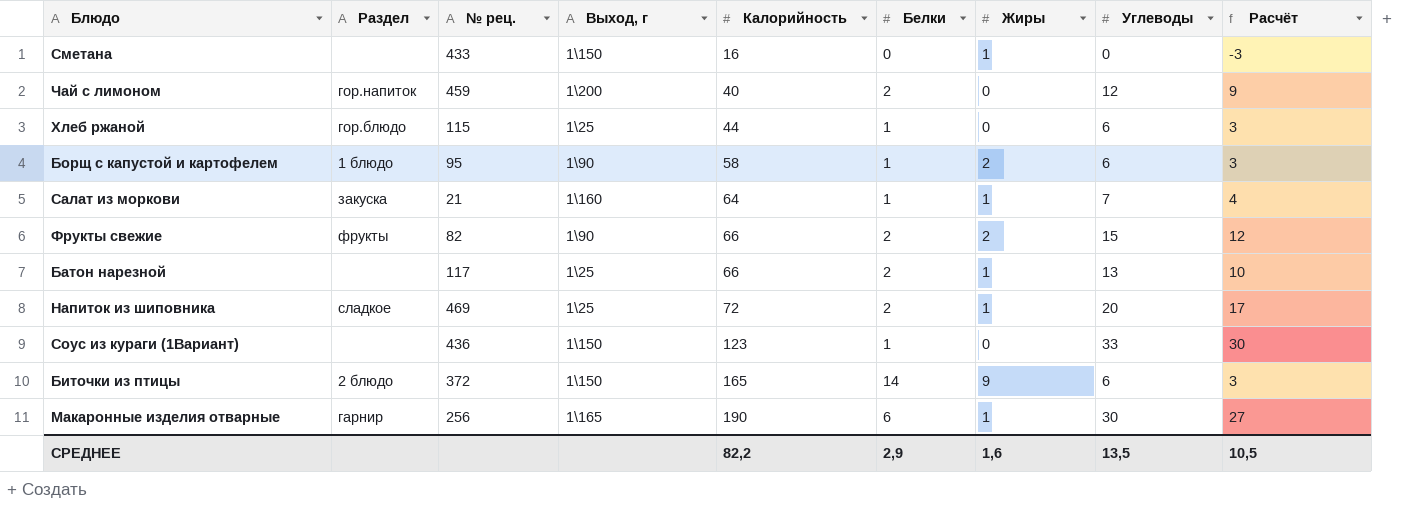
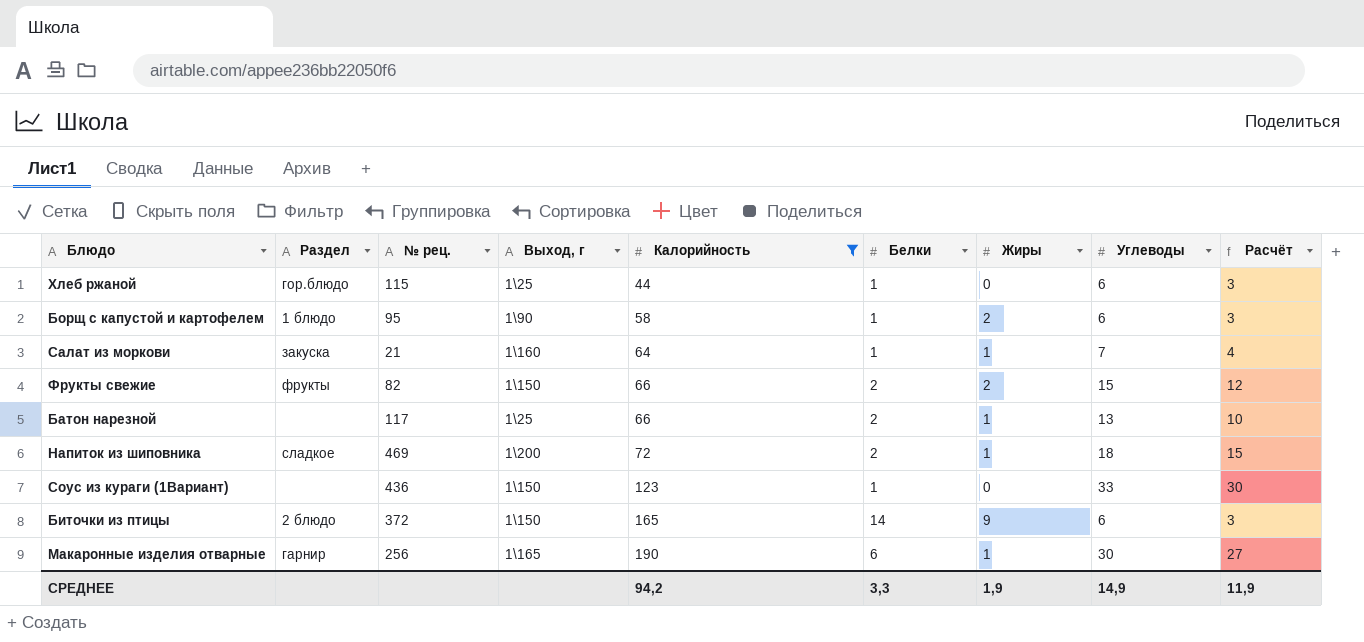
filter: none -> Калорийность >= 44
Фрукты свежие | Выход, г: 1\90 -> 1\150
Напиток из шиповника | Выход, г: 1\25 -> 1\200
Напиток из шиповника | Углеводы: 20 -> 18
Напиток из шиповника | Расчёт: 17 -> 15
СРЕДНЕЕ | Калорийность: 82,2 -> 94,2
СРЕДНЕЕ | Белки: 2,9 -> 3,3
СРЕДНЕЕ | Жиры: 1,6 -> 1,9
СРЕДНЕЕ | Углеводы: 13,5 -> 14,9
СРЕДНЕЕ | Расчёт: 10,5 -> 11,9

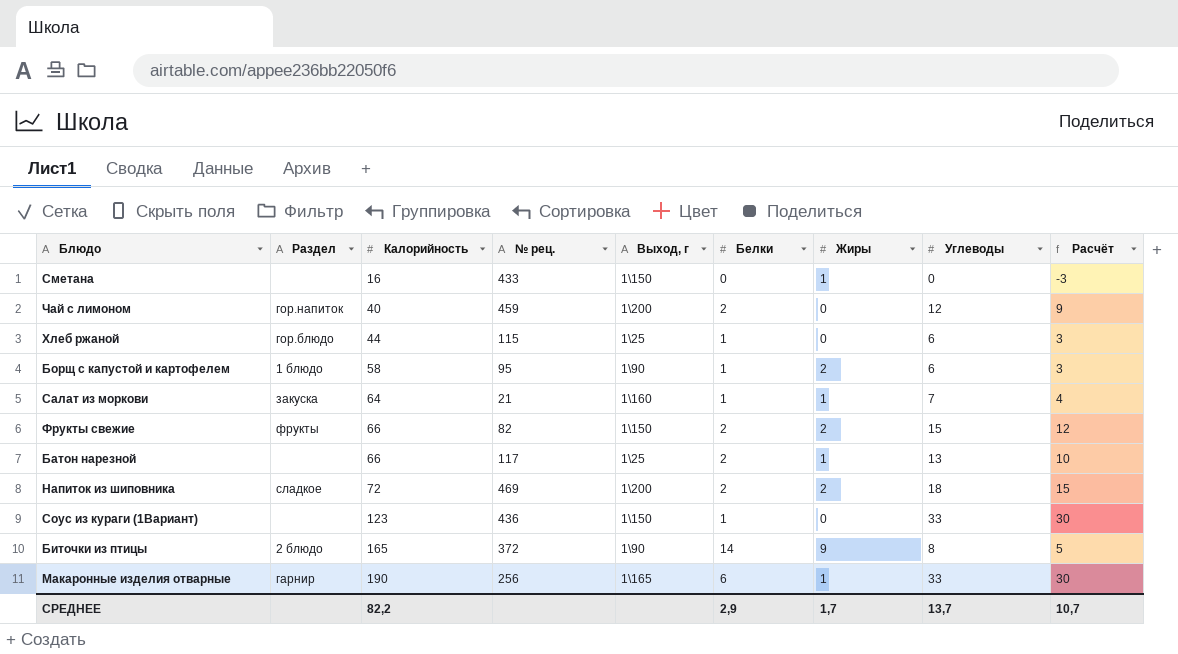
filter: Калорийность >= 44 -> none
column Калорийность | position: 5 -> 3
Напиток из шиповника | Жиры: 1 -> 2
Биточки из птицы | Выход, г: 1\150 -> 1\90
Биточки из птицы | Углеводы: 6 -> 8
Биточки из птицы | Расчёт: 3 -> 5
Макаронные изделия отварные | Углеводы: 30 -> 33
Макаронные изделия отварные | Расчёт: 27 -> 30
СРЕДНЕЕ | Калорийность: 94,2 -> 82,2
СРЕДНЕЕ | Белки: 3,3 -> 2,9
СРЕДНЕЕ | Жиры: 1,9 -> 1,7
СРЕДНЕЕ | Углеводы: 14,9 -> 13,7
СРЕДНЕЕ | Расчёт: 11,9 -> 10,7

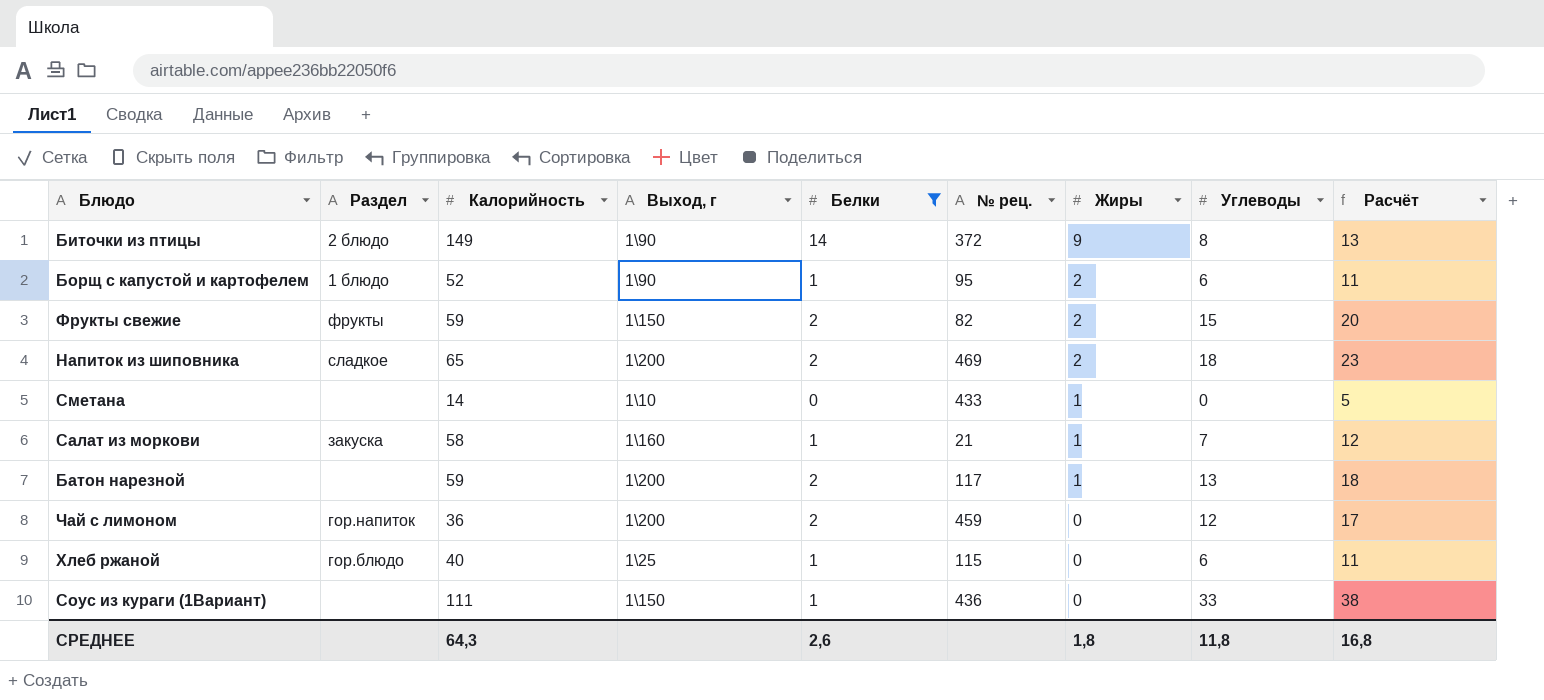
filter: none -> Белки != 6
row order: Калорийность ascending -> Жиры descending
column № рец. | position: 4 -> 6
column Расчёт | formula: [Углеводы] - 3 -> [Углеводы] + 5
Биточки из птицы | Калорийность: 165 -> 149
Борщ с капустой и картофелем | Калорийность: 58 -> 52
Фрукты свежие | Калорийность: 66 -> 59
Напиток из шиповника | Калорийность: 72 -> 65
Сметана | Калорийность: 16 -> 14
Сметана | Выход, г: 1\150 -> 1\10
Салат из моркови | Калорийность: 64 -> 58
Батон нарезной | Калорийность: 66 -> 59
Батон нарезной | Выход, г: 1\25 -> 1\200
Чай с лимоном | Калорийность: 40 -> 36
Хлеб ржаной | Калорийность: 44 -> 40
Соус из кураги (1Вариант) | Калорийность: 123 -> 111
СРЕДНЕЕ | Калорийность: 82,2 -> 64,3
СРЕДНЕЕ | Белки: 2,9 -> 2,6
СРЕДНЕЕ | Жиры: 1,7 -> 1,8
СРЕДНЕЕ | Углеводы: 13,7 -> 11,8
СРЕДНЕЕ | Расчёт: 10,7 -> 16,8

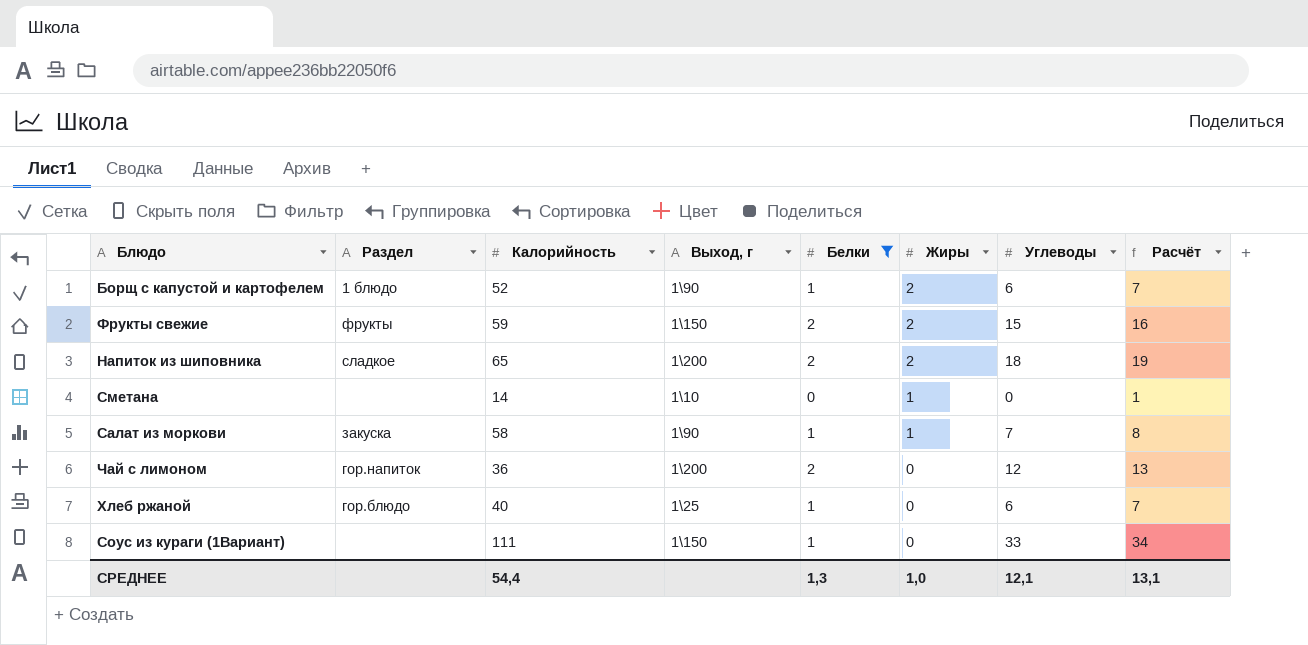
column № рец. | position: 6 -> none
column Расчёт | formula: [Углеводы] + 5 -> [Углеводы] + 1
row Биточки из птицы: 2 блюдо | 149 | 1\90 | 14 | 372 | 9 | 8 | 13 -> none
row Батон нарезной: none | 59 | 1\200 | 2 | 117 | 1 | 13 | 18 -> none
Салат из моркови | Выход, г: 1\160 -> 1\90
СРЕДНЕЕ | Калорийность: 64,3 -> 54,4
СРЕДНЕЕ | Белки: 2,6 -> 1,3
СРЕДНЕЕ | Жиры: 1,8 -> 1,0
СРЕДНЕЕ | Углеводы: 11,8 -> 12,1
СРЕДНЕЕ | Расчёт: 16,8 -> 13,1

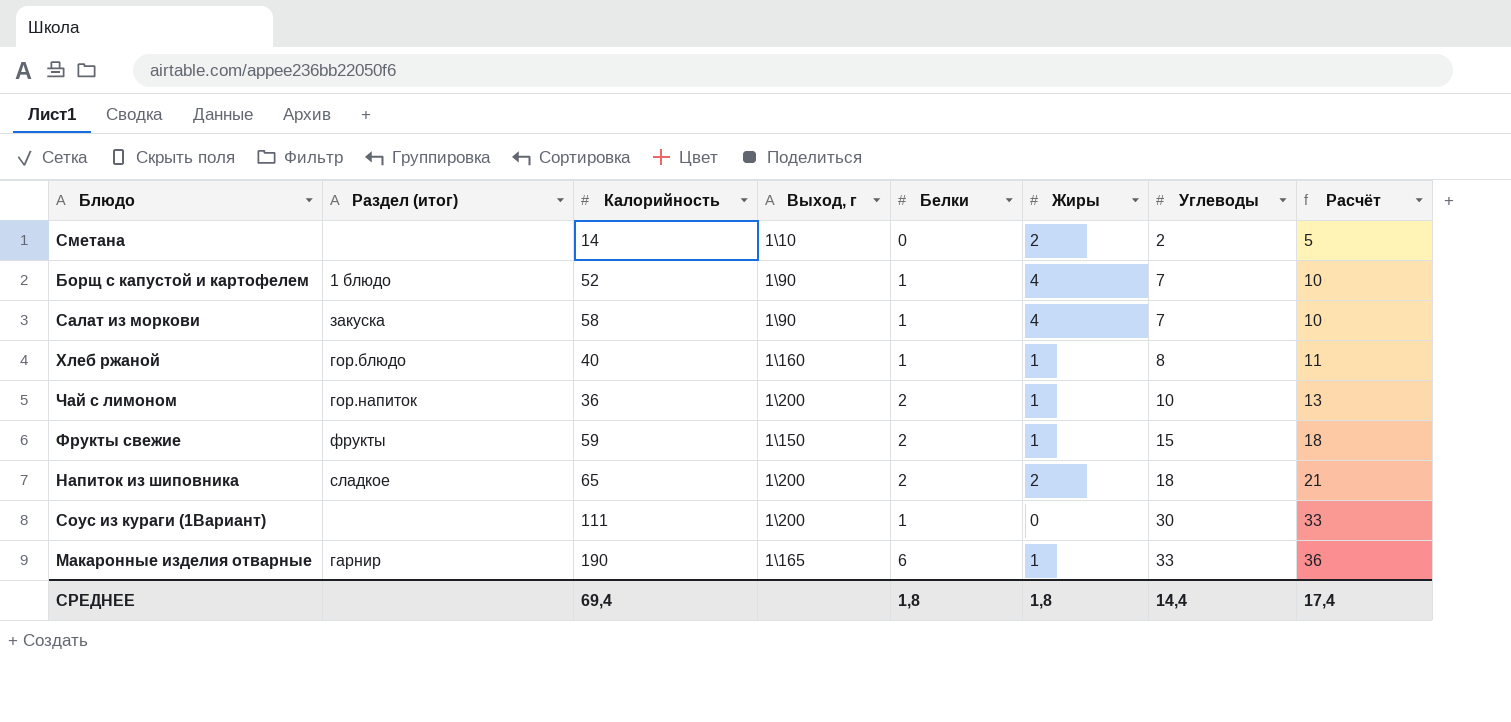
filter: Белки != 6 -> none
row order: Жиры descending -> Углеводы ascending
column name: Раздел -> Раздел (итог)
column Расчёт | formula: [Углеводы] + 1 -> [Углеводы] + 3
Сметана | Жиры: 1 -> 2
Сметана | Углеводы: 0 -> 2
Борщ с капустой и картофелем | Жиры: 2 -> 4
Борщ с капустой и картофелем | Углеводы: 6 -> 7
Салат из моркови | Жиры: 1 -> 4
Хлеб ржаной | Выход, г: 1\25 -> 1\160
Хлеб ржаной | Жиры: 0 -> 1
Хлеб ржаной | Углеводы: 6 -> 8
Чай с лимоном | Жиры: 0 -> 1
Чай с лимоном | Углеводы: 12 -> 10
Фрукты свежие | Жиры: 2 -> 1
Соус из кураги (1Вариант) | Выход, г: 1\150 -> 1\200
Соус из кураги (1Вариант) | Углеводы: 33 -> 30
СРЕДНЕЕ | Калорийность: 54,4 -> 69,4
СРЕДНЕЕ | Белки: 1,3 -> 1,8
СРЕДНЕЕ | Жиры: 1,0 -> 1,8
СРЕДНЕЕ | Углеводы: 12,1 -> 14,4
СРЕДНЕЕ | Расчёт: 13,1 -> 17,4

